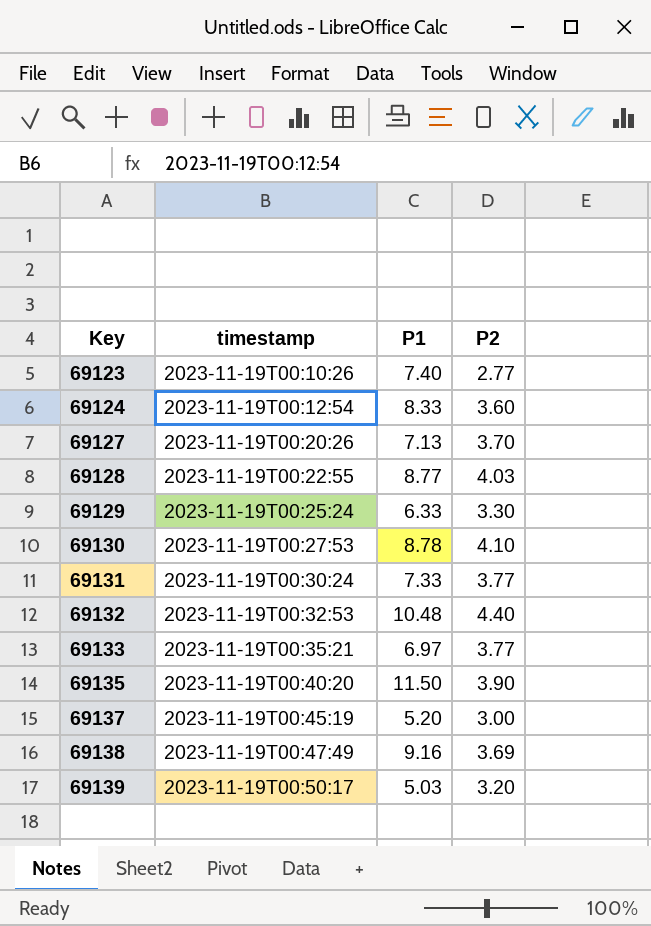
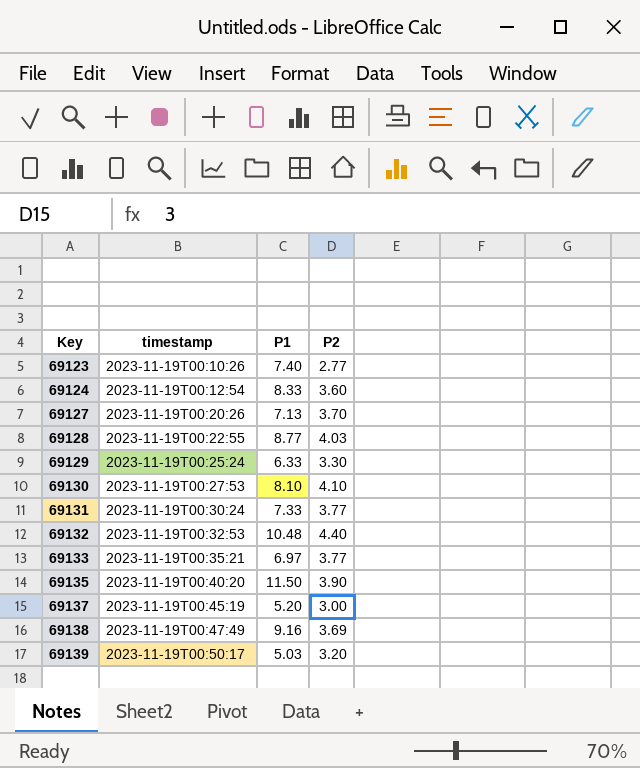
69130 | P1: 8.78 -> 8.10

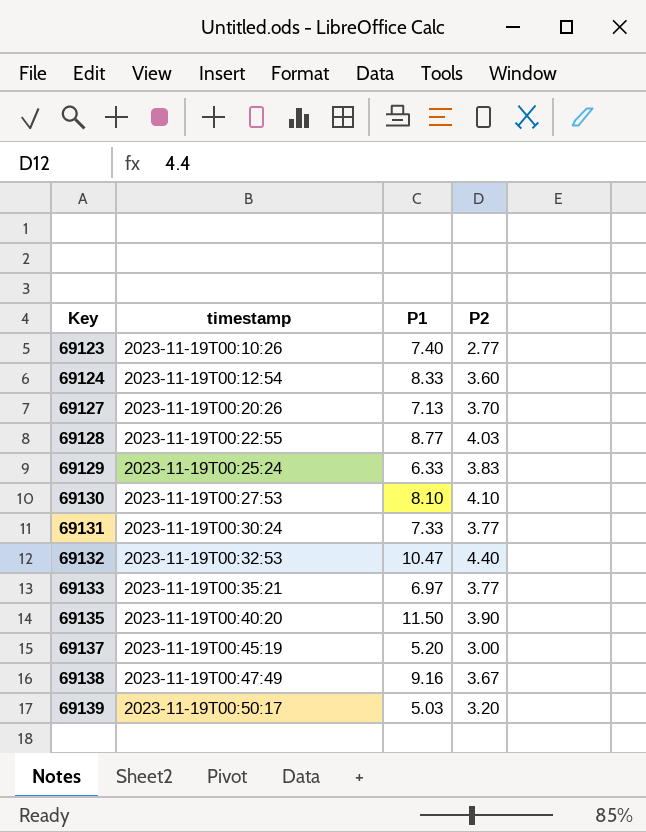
69129 | P2: 3.30 -> 3.83
69132 | P1: 10.48 -> 10.47
69138 | P2: 3.69 -> 3.67

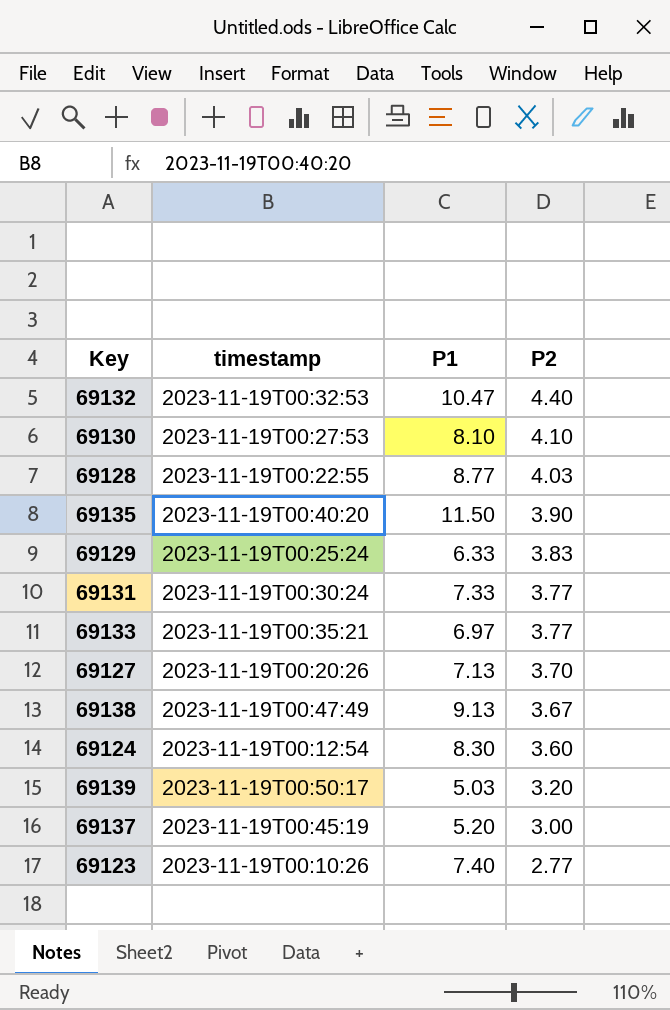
row order: Key ascending -> P2 descending
69138 | P1: 9.16 -> 9.13
69124 | P1: 8.33 -> 8.30

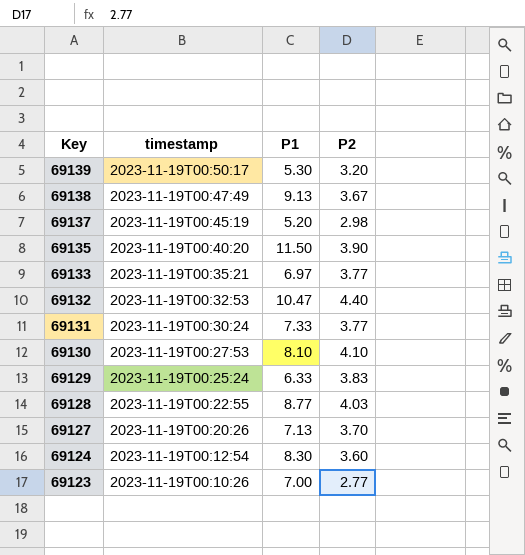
row order: P2 descending -> Key descending
69139 | P1: 5.03 -> 5.30
69137 | P2: 3.00 -> 2.98
69123 | P1: 7.40 -> 7.00

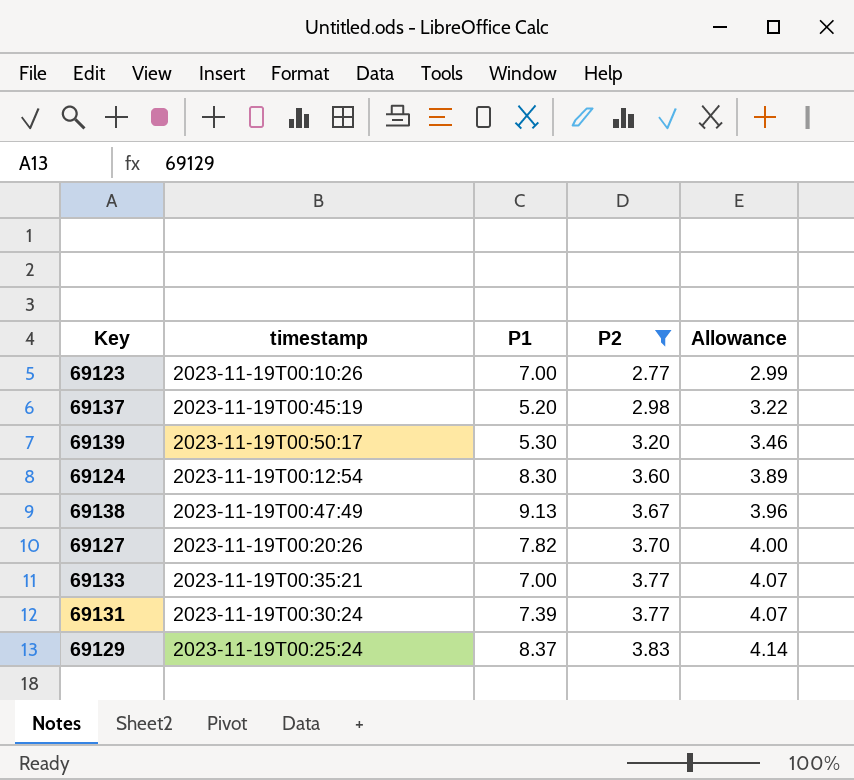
filter: none -> P2 <= 3.83
row order: Key descending -> P2 ascending
column Allowance | formula: none -> [P2] * 1.08
69127 | P1: 7.13 -> 7.82
69133 | P1: 6.97 -> 7.00
69131 | P1: 7.33 -> 7.39
69129 | P1: 6.33 -> 8.37

